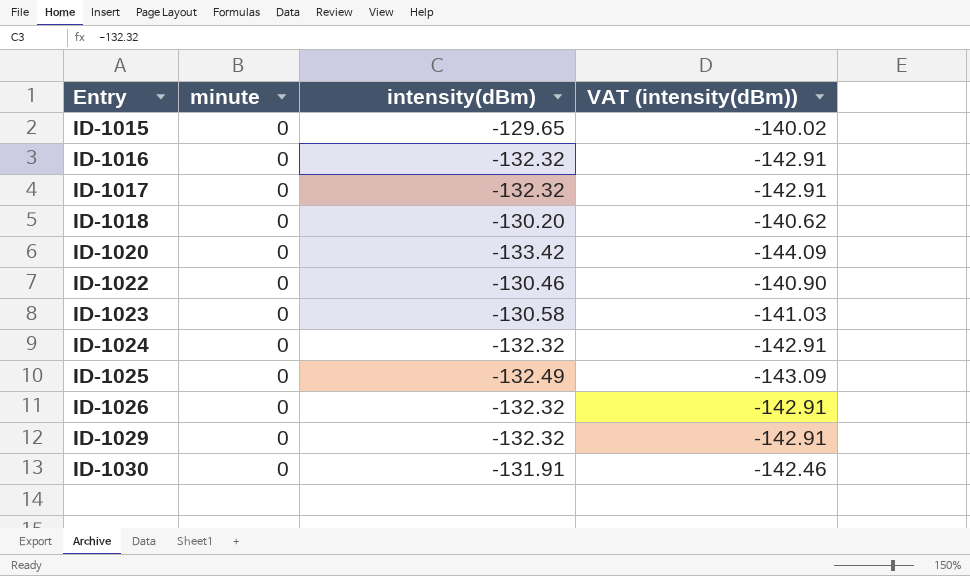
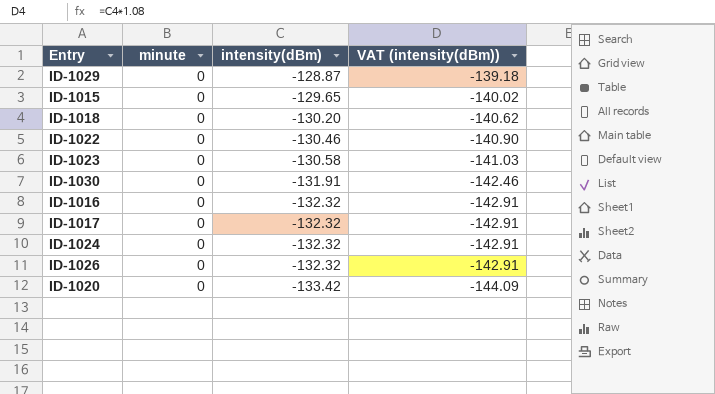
row order: Entry ascending -> intensity(dBm) descending
row ID-1025: 0 | -132.49 | -143.09 -> none
ID-1029 | intensity(dBm): -132.32 -> -128.87
ID-1029 | VAT (intensity(dBm)): -142.91 -> -139.18

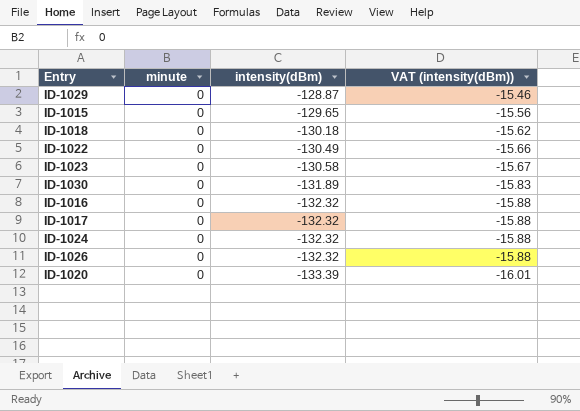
column VAT (intensity(dBm)) | formula: [intensity(dBm)] * 1.08 -> [intensity(dBm)] * 0.12
ID-1018 | intensity(dBm): -130.20 -> -130.18
ID-1022 | intensity(dBm): -130.46 -> -130.49
ID-1030 | intensity(dBm): -131.91 -> -131.89
ID-1020 | intensity(dBm): -133.42 -> -133.39

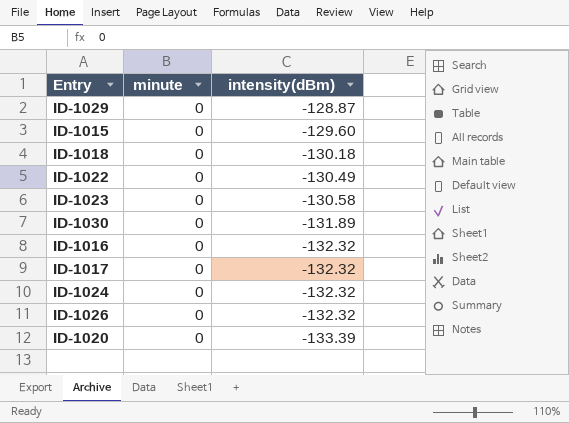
column VAT (intensity(dBm)) | formula: [intensity(dBm)] * 0.12 -> none
ID-1015 | intensity(dBm): -129.65 -> -129.60

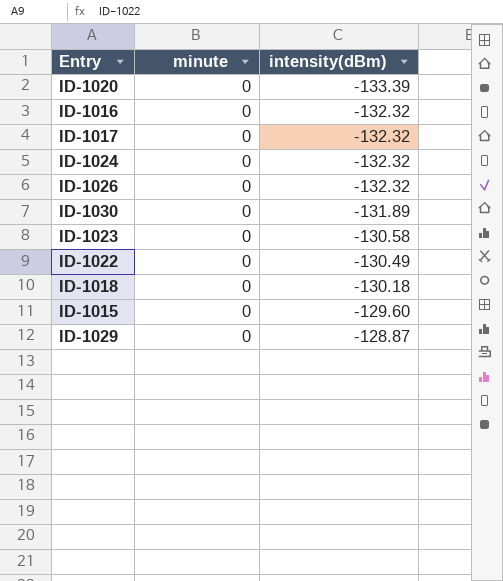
row order: intensity(dBm) descending -> intensity(dBm) ascending

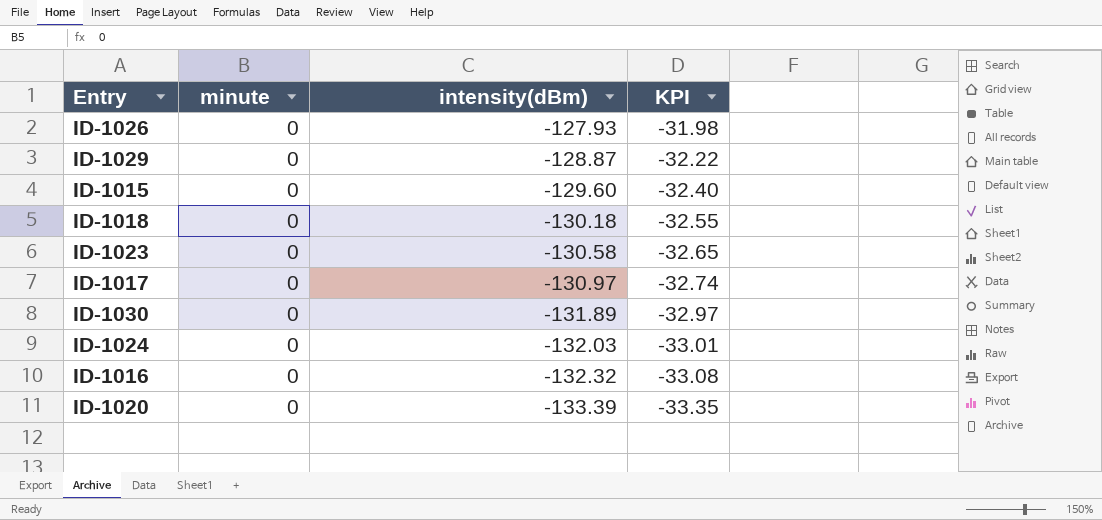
row order: intensity(dBm) ascending -> intensity(dBm) descending
column KPI | formula: none -> [intensity(dBm)] * 0.25
row ID-1022: 0 | -130.49 -> none
ID-1026 | intensity(dBm): -132.32 -> -127.93
ID-1017 | intensity(dBm): -132.32 -> -130.97
ID-1024 | intensity(dBm): -132.32 -> -132.03

